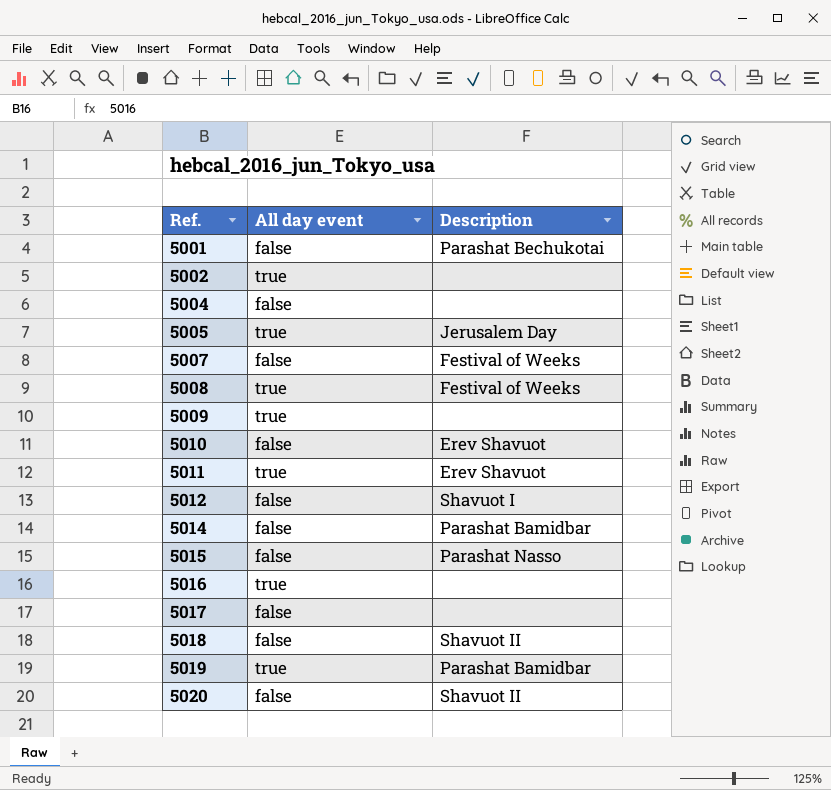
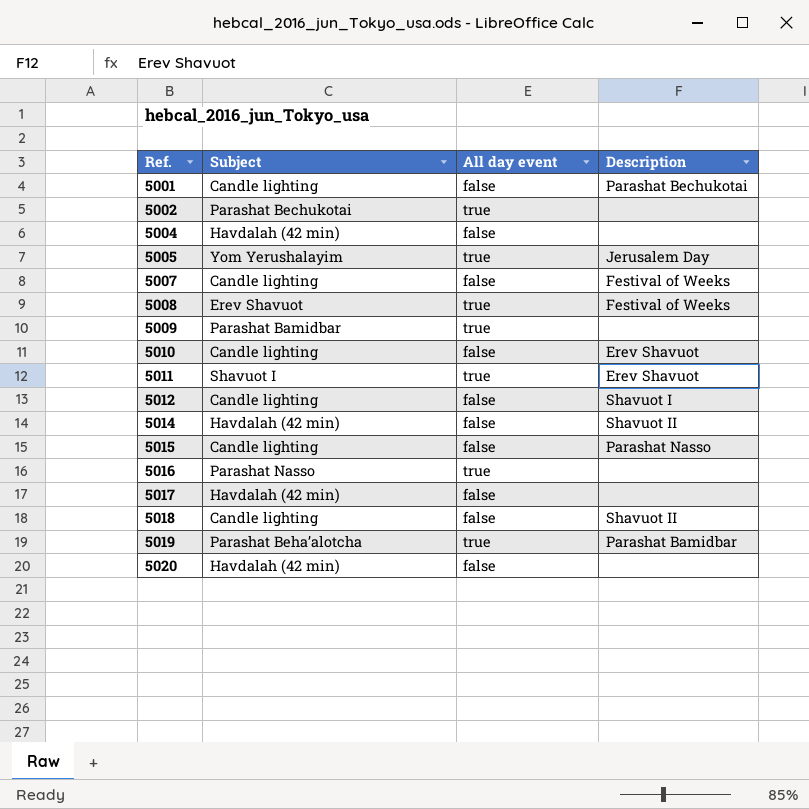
column Subject | position: none -> 2
5014 | Description: Parashat Bamidbar -> Shavuot II
5020 | Description: Shavuot II -> none

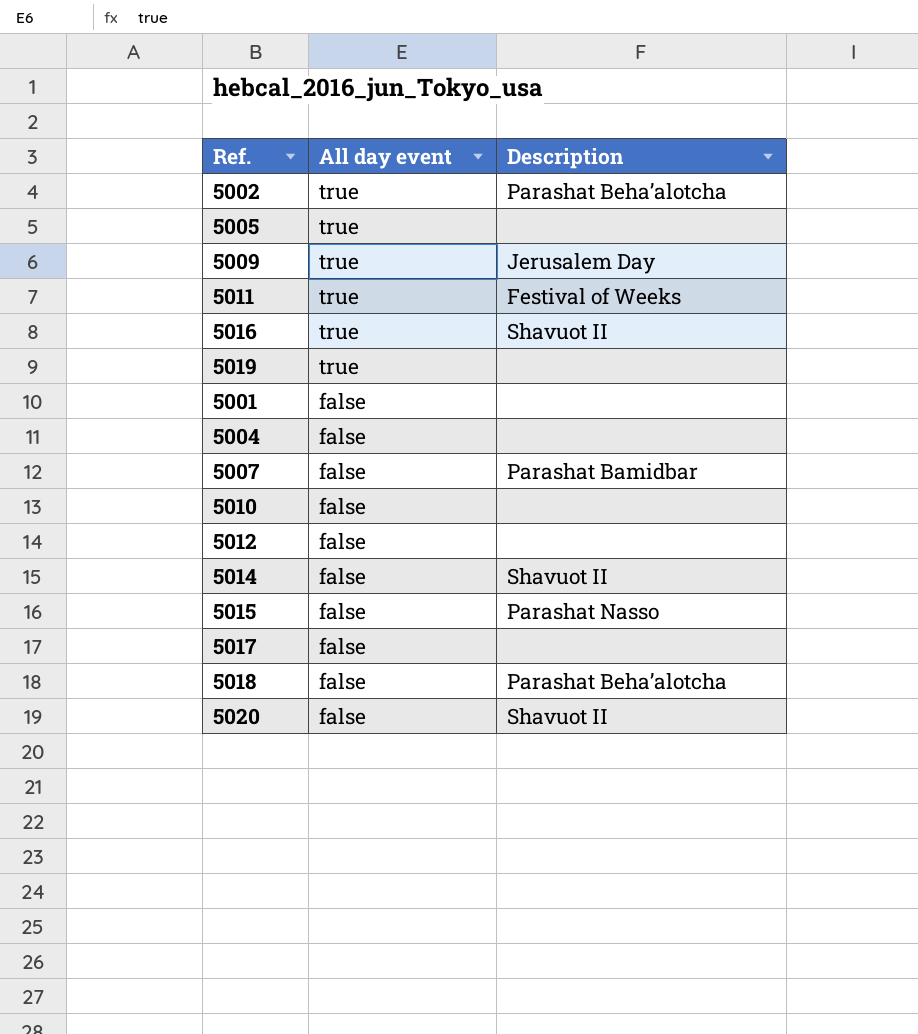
row order: Ref. ascending -> All day event descending
column Subject | position: 2 -> none
row 5008: Erev Shavuot | true | Festival of Weeks -> none
5002 | Description: none -> Parashat Beha’alotcha
5005 | Description: Jerusalem Day -> none
5009 | Description: none -> Jerusalem Day
5011 | Description: Erev Shavuot -> Festival of Weeks
5016 | Description: none -> Shavuot II
5019 | Description: Parashat Bamidbar -> none
5001 | Description: Parashat Bechukotai -> none
5007 | Description: Festival of Weeks -> Parashat Bamidbar
5010 | Description: Erev Shavuot -> none
5012 | Description: Shavuot I -> none
5018 | Description: Shavuot II -> Parashat Beha’alotcha
5020 | Description: none -> Shavuot II

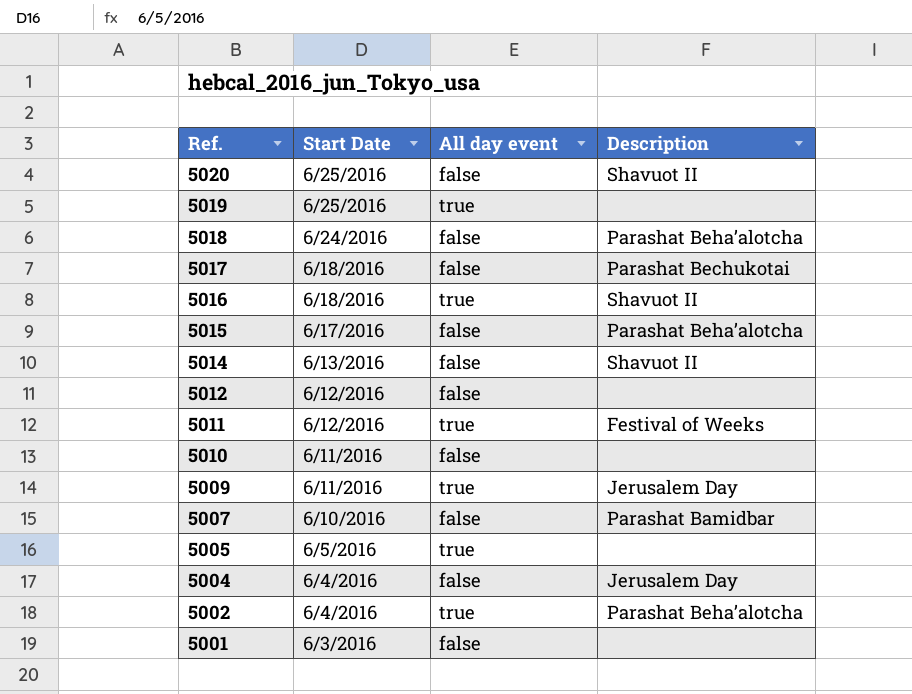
row order: All day event descending -> Ref. descending
column Start Date | position: none -> 2
5017 | Description: none -> Parashat Bechukotai
5015 | Description: Parashat Nasso -> Parashat Beha’alotcha
5004 | Description: none -> Jerusalem Day

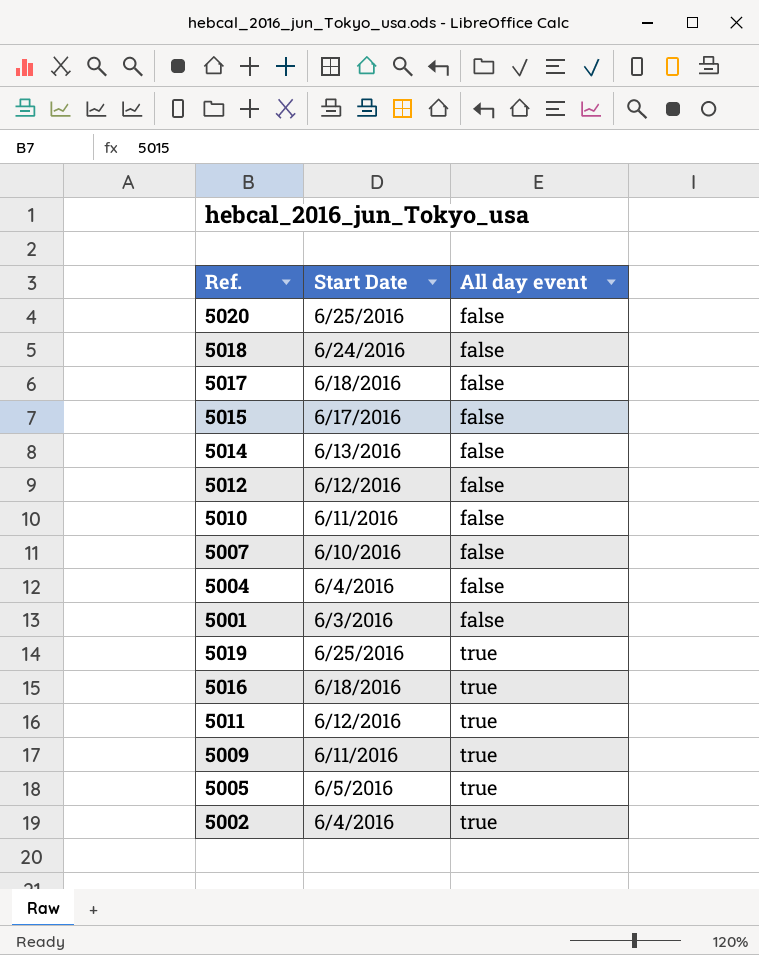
row order: Ref. descending -> All day event ascending
column Description | position: 4 -> none

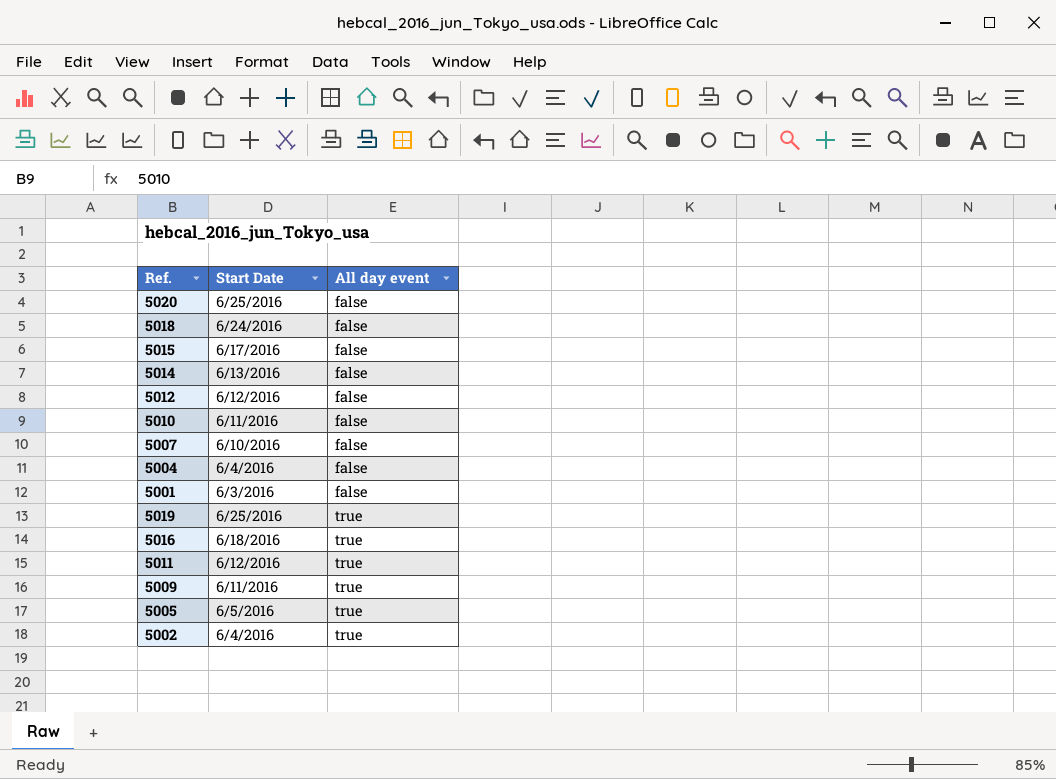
row 5017: 6/18/2016 | false -> none

